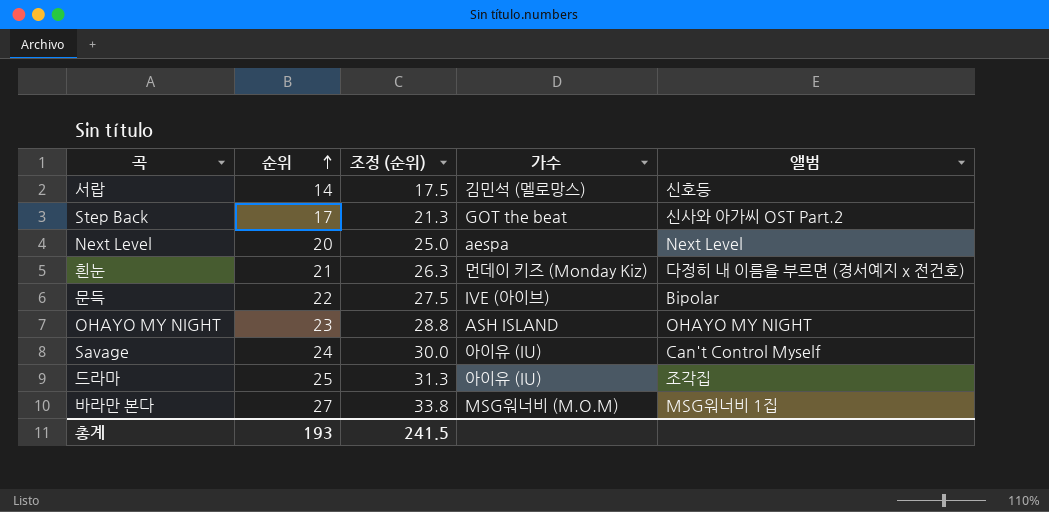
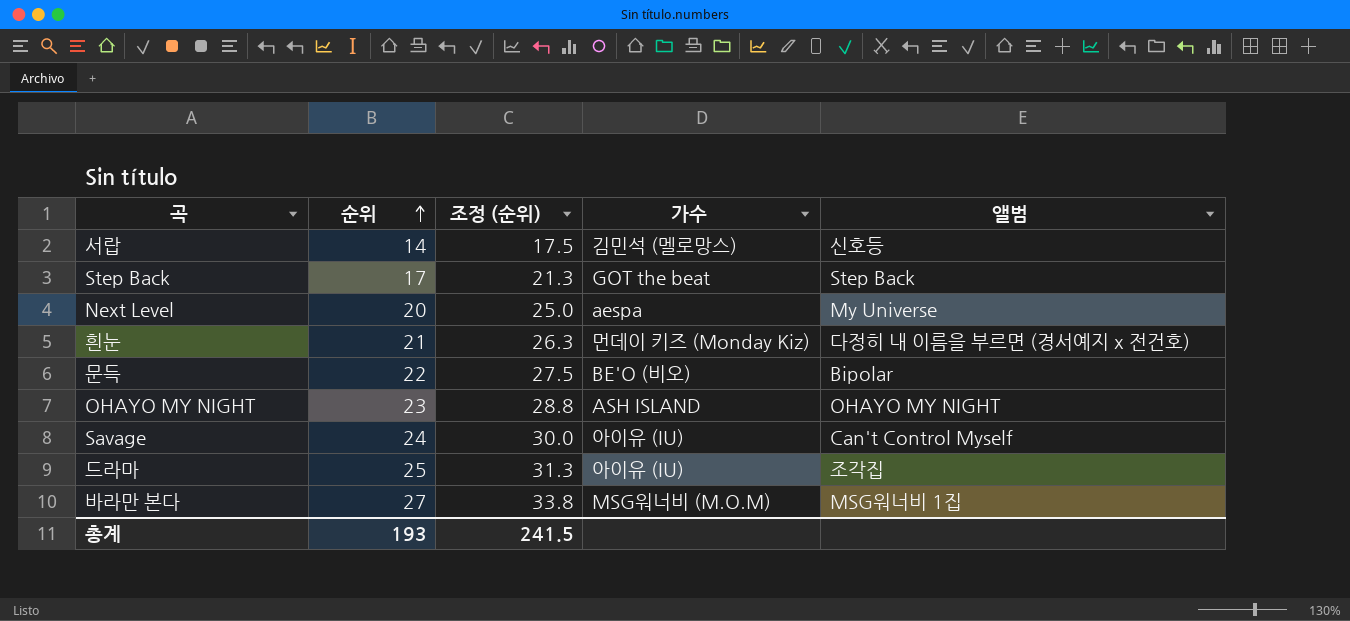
Step Back | 앨범: 신사와 아가씨 OST Part.2 -> Step Back
Next Level | 앨범: Next Level -> My Universe
문득 | 가수: IVE (아이브) -> BE'O (비오)

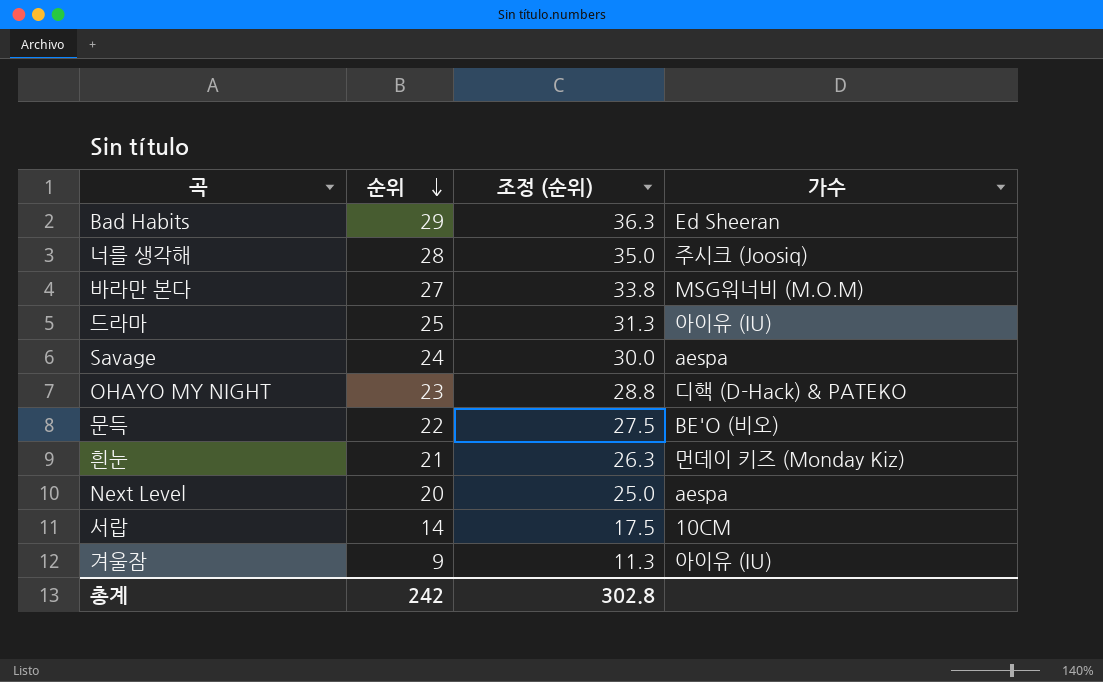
row order: 순위 ascending -> 순위 descending
column 앨범 | position: 5 -> none
row Step Back: 17 | 21.3 | GOT the beat | Step Back -> none
row Bad Habits: none -> 29 | 36.3 | Ed Sheeran
row 너를 생각해: none -> 28 | 35.0 | 주시크 (Joosiq)
Savage | 가수: 아이유 (IU) -> aespa
OHAYO MY NIGHT | 가수: ASH ISLAND -> 디핵 (D-Hack) & PATEKO
서랍 | 가수: 김민석 (멜로망스) -> 10CM
row 겨울잠: none -> 9 | 11.3 | 아이유 (IU)
총계 | 순위: 193 -> 242
총계 | 조정 (순위): 241.5 -> 302.8

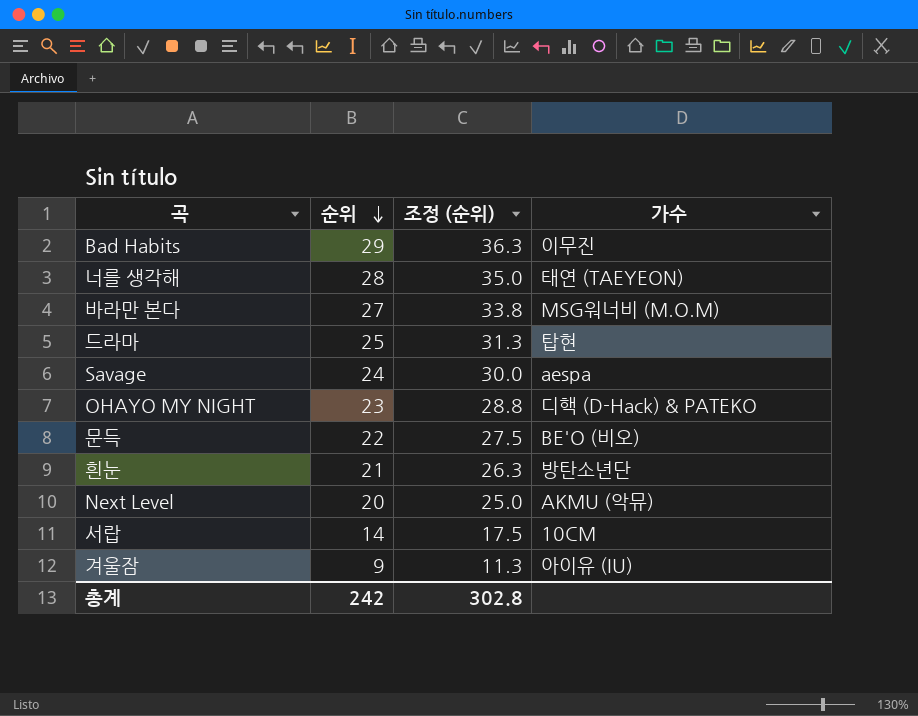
Bad Habits | 가수: Ed Sheeran -> 이무진
너를 생각해 | 가수: 주시크 (Joosiq) -> 태연 (TAEYEON)
드라마 | 가수: 아이유 (IU) -> 탑현
흰눈 | 가수: 먼데이 키즈 (Monday Kiz) -> 방탄소년단
Next Level | 가수: aespa -> AKMU (악뮤)

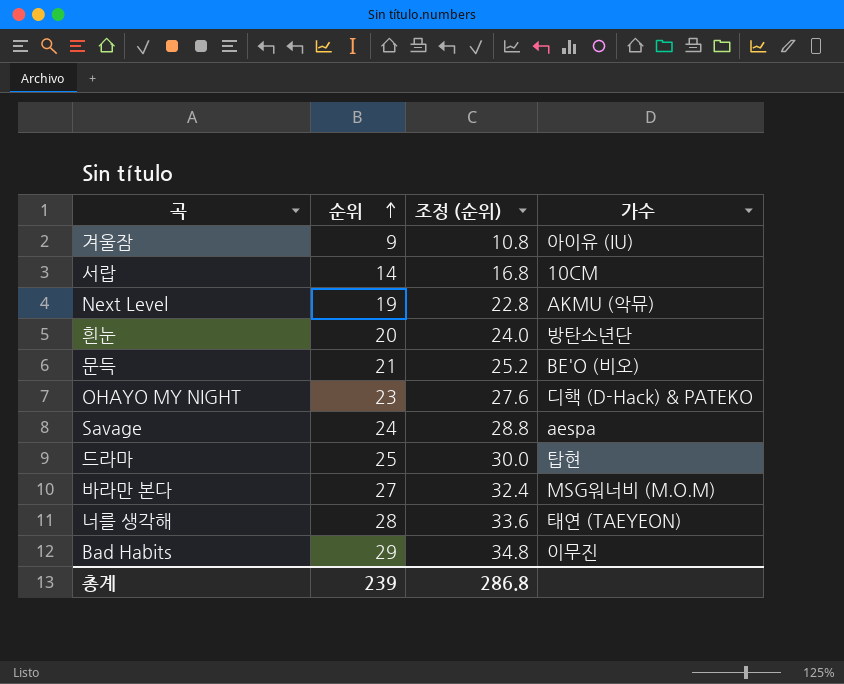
row order: 순위 descending -> 순위 ascending
column 조정 (순위) | formula: [순위] * 1.25 -> [순위] * 1.2
Next Level | 순위: 20 -> 19
흰눈 | 순위: 21 -> 20
문득 | 순위: 22 -> 21
총계 | 순위: 242 -> 239
총계 | 조정 (순위): 302.8 -> 286.8

